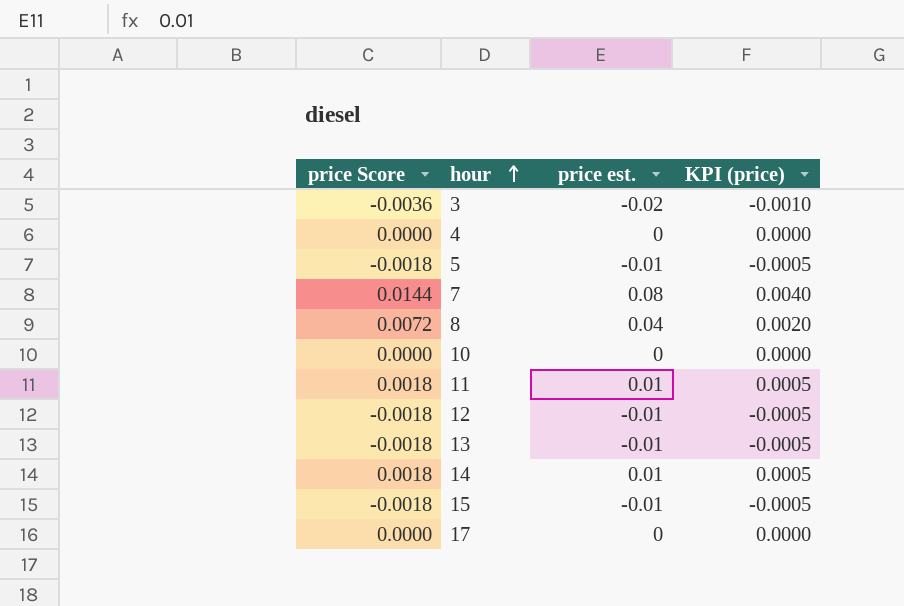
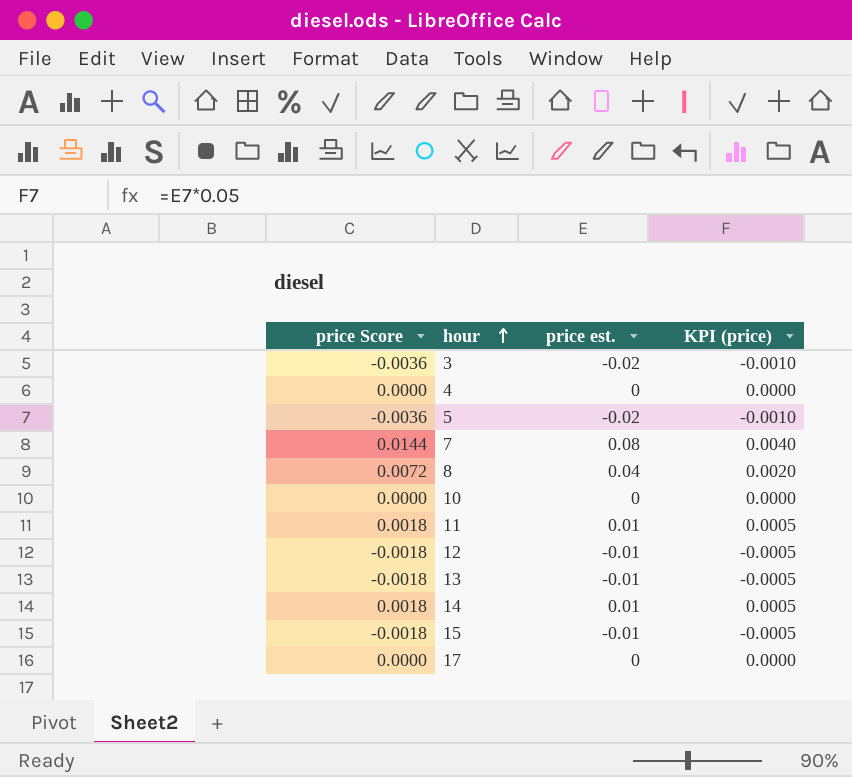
5 | price Score: -0.0018 -> -0.0036
5 | price est.: -0.01 -> -0.02
5 | KPI (price): -0.0005 -> -0.0010

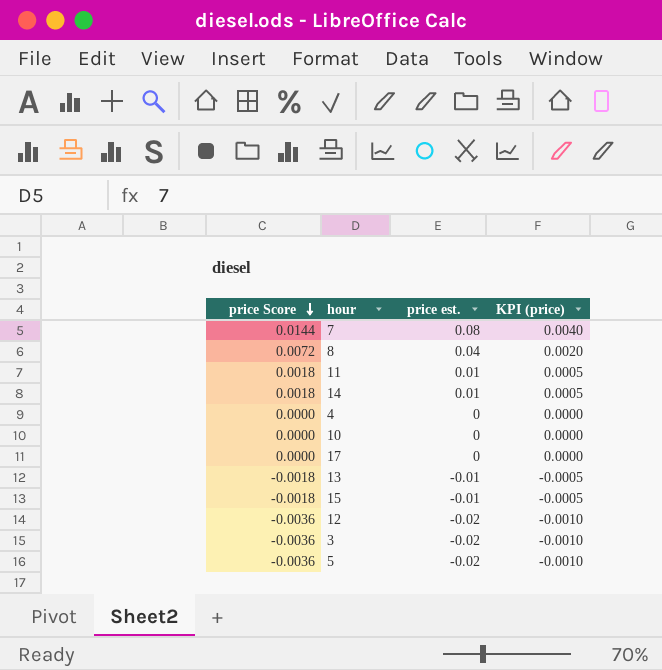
row order: hour ascending -> price Score descending
12 | price Score: -0.0018 -> -0.0036
12 | price est.: -0.01 -> -0.02
12 | KPI (price): -0.0005 -> -0.0010

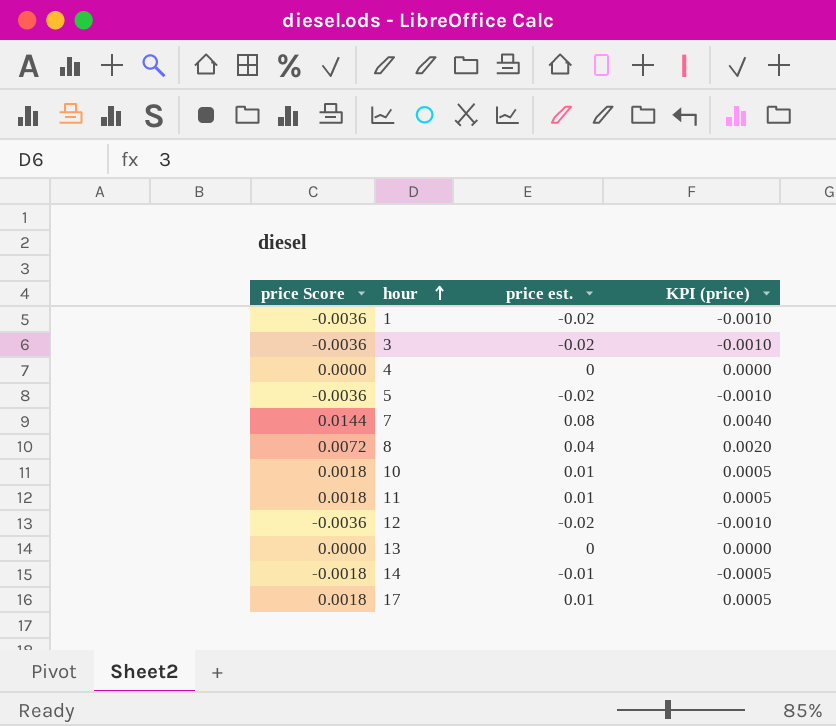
row order: price Score descending -> hour ascending
row 15: -0.0018 | -0.01 | -0.0005 -> none
row 1: none -> -0.0036 | -0.02 | -0.0010
10 | price Score: 0.0000 -> 0.0018
10 | price est.: 0 -> 0.01
10 | KPI (price): 0.0000 -> 0.0005
13 | price Score: -0.0018 -> 0.0000
13 | price est.: -0.01 -> 0
13 | KPI (price): -0.0005 -> 0.0000
14 | price Score: 0.0018 -> -0.0018
14 | price est.: 0.01 -> -0.01
14 | KPI (price): 0.0005 -> -0.0005
17 | price Score: 0.0000 -> 0.0018
17 | price est.: 0 -> 0.01
17 | KPI (price): 0.0000 -> 0.0005

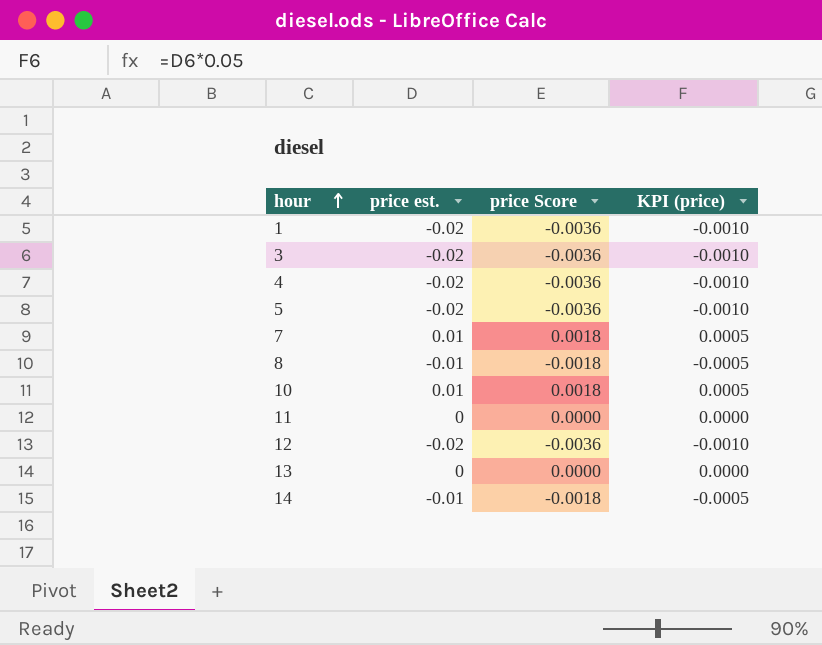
column price Score | position: 1 -> 3
row 17: 0.0018 | 0.01 | 0.0005 -> none
4 | price est.: 0 -> -0.02
4 | price Score: 0.0000 -> -0.0036
4 | KPI (price): 0.0000 -> -0.0010
7 | price est.: 0.08 -> 0.01
7 | price Score: 0.0144 -> 0.0018
7 | KPI (price): 0.0040 -> 0.0005
8 | price est.: 0.04 -> -0.01
8 | price Score: 0.0072 -> -0.0018
8 | KPI (price): 0.0020 -> -0.0005
11 | price est.: 0.01 -> 0
11 | price Score: 0.0018 -> 0.0000
11 | KPI (price): 0.0005 -> 0.0000

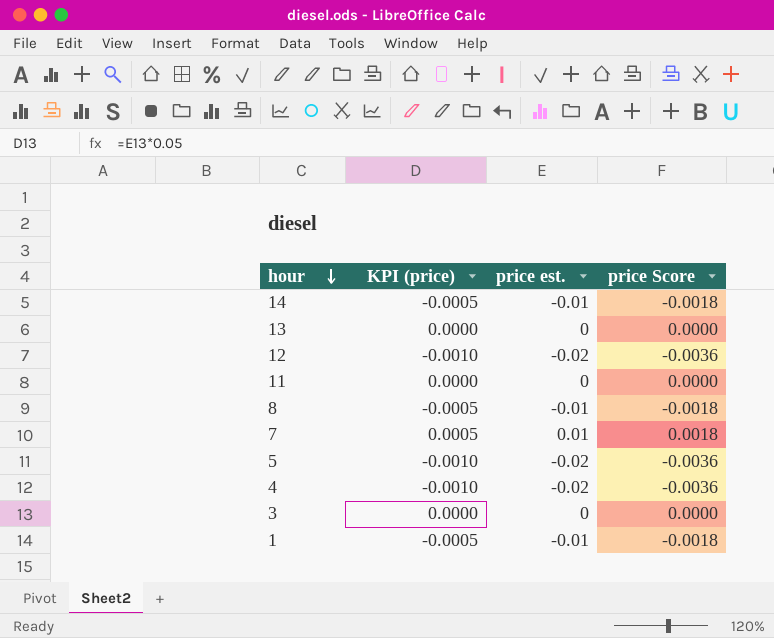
row order: hour ascending -> hour descending
column KPI (price) | position: 4 -> 2
row 10: 0.01 | 0.0018 | 0.0005 -> none
3 | KPI (price): -0.0010 -> 0.0000
3 | price est.: -0.02 -> 0
3 | price Score: -0.0036 -> 0.0000
1 | KPI (price): -0.0010 -> -0.0005
1 | price est.: -0.02 -> -0.01
1 | price Score: -0.0036 -> -0.0018

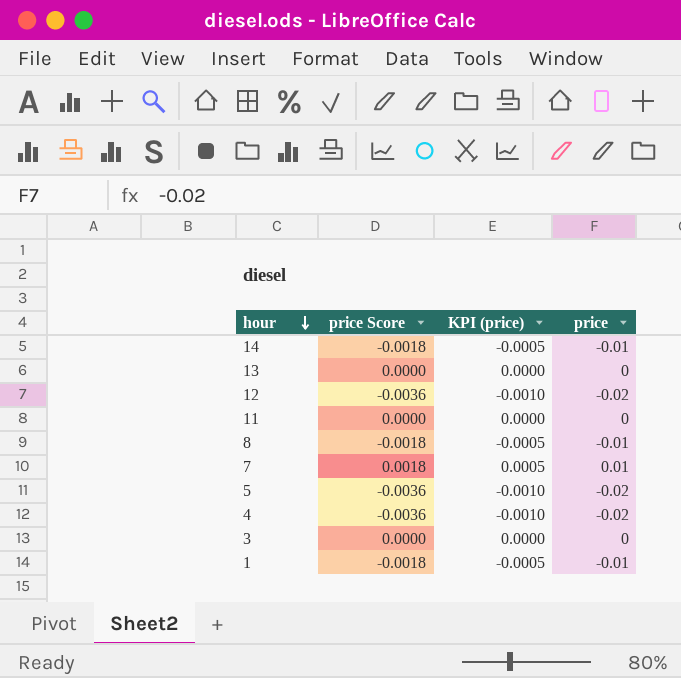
column price Score | position: 4 -> 2
column name: price est. -> price

